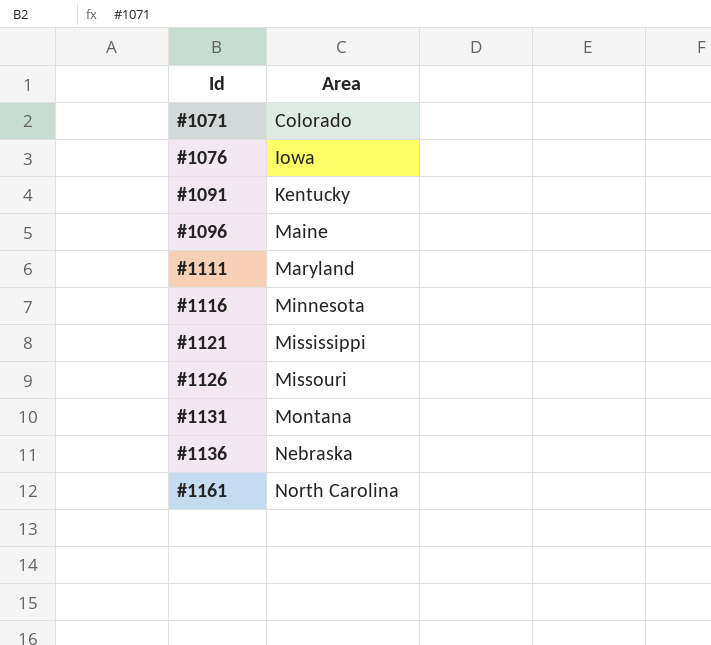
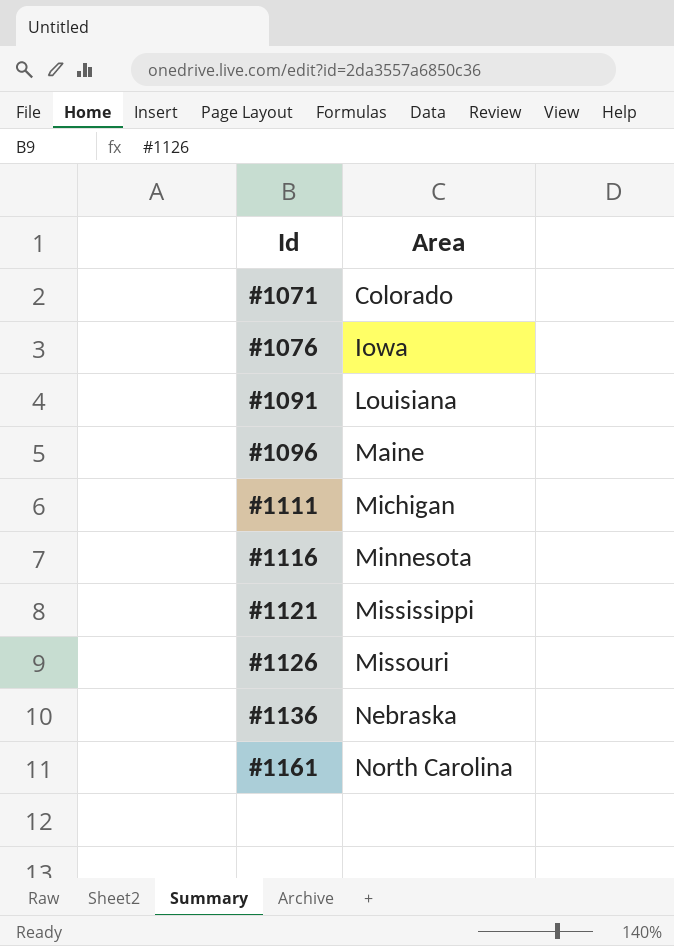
row #1131: Montana -> none
#1091 | Area: Kentucky -> Louisiana
#1111 | Area: Maryland -> Michigan

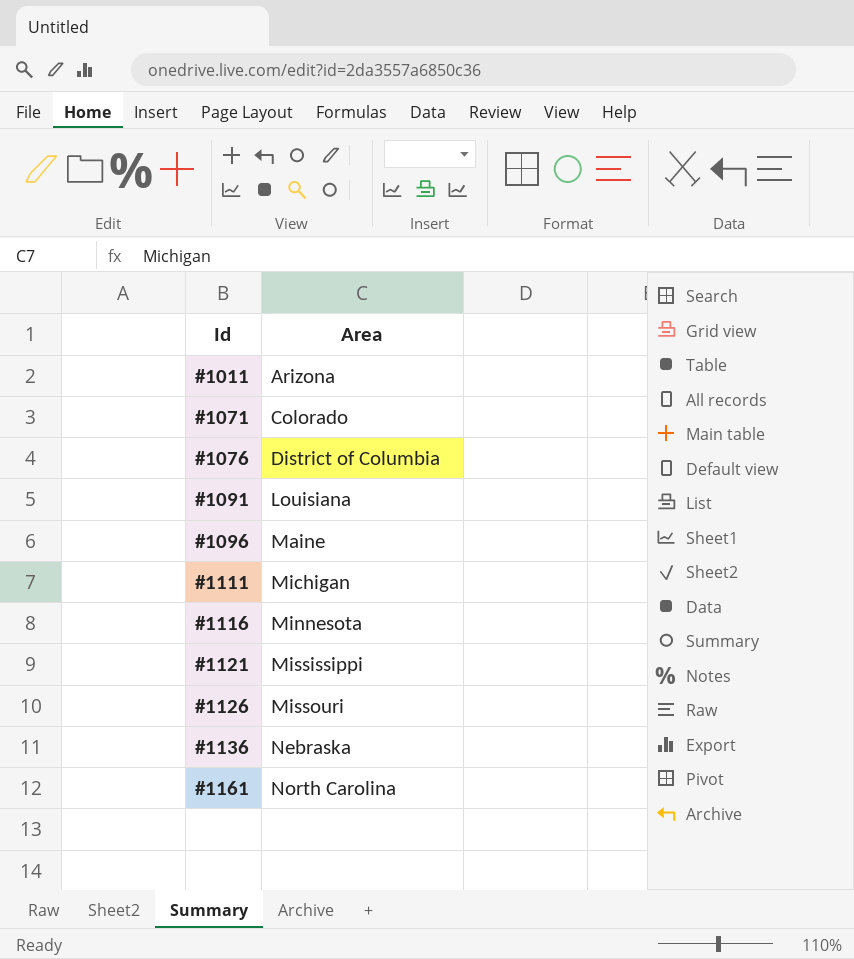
row #1011: none -> Arizona
#1076 | Area: Iowa -> District of Columbia

